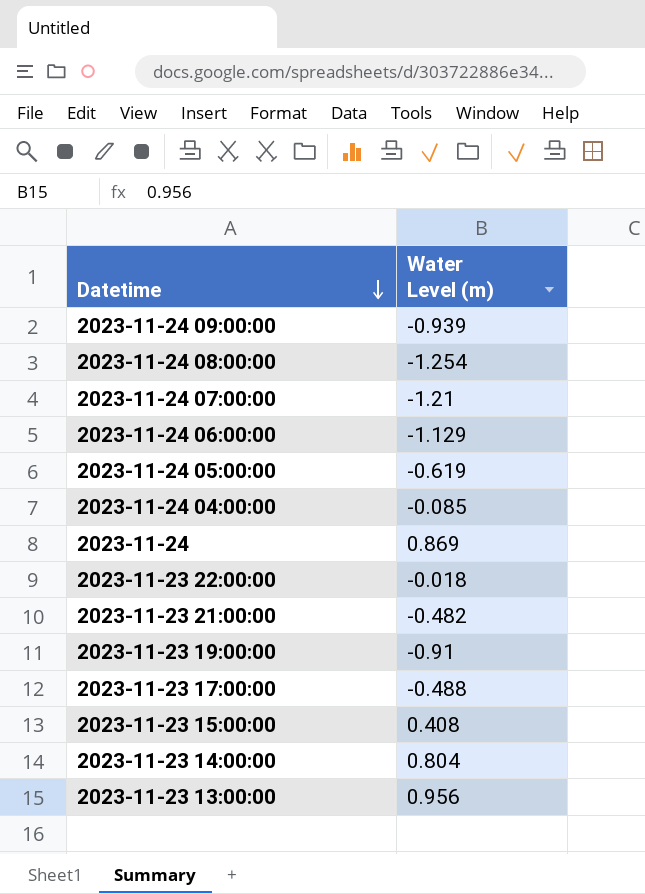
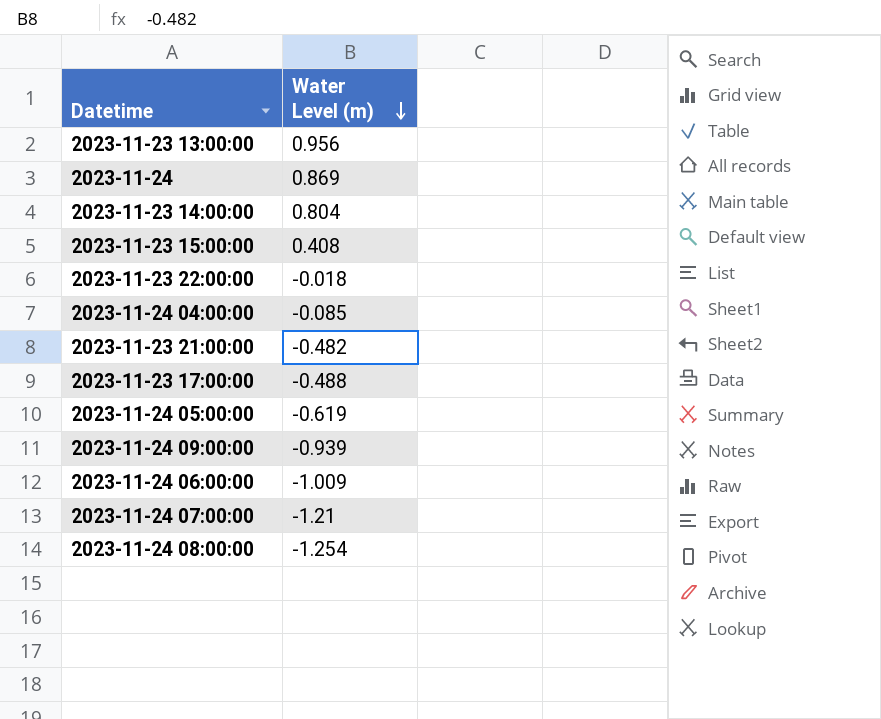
row order: Datetime descending -> Water Level (m) descending
row 2023-11-23 19:00:00: -0.91 -> none
2023-11-24 06:00:00 | Water Level (m): -1.129 -> -1.009

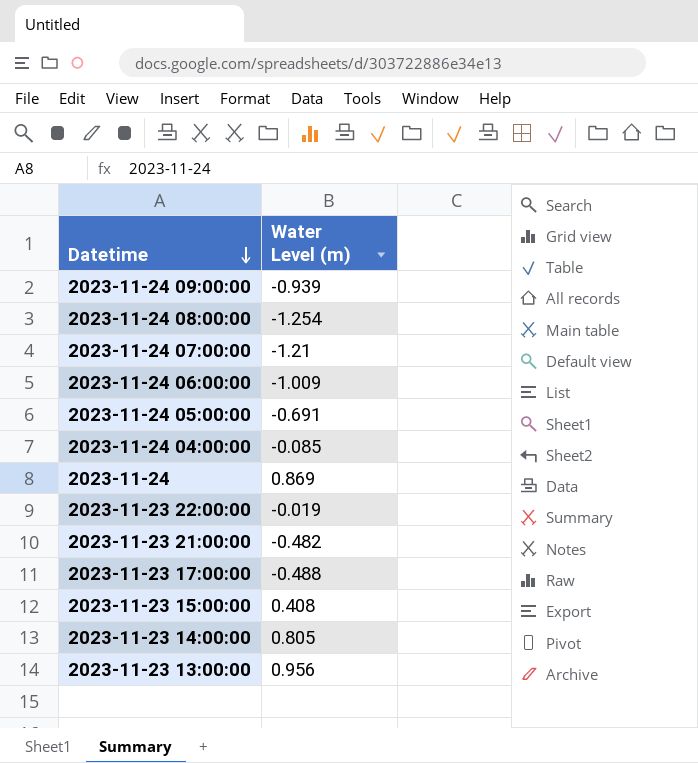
row order: Water Level (m) descending -> Datetime descending
2023-11-24 05:00:00 | Water Level (m): -0.619 -> -0.691
2023-11-23 22:00:00 | Water Level (m): -0.018 -> -0.019
2023-11-23 14:00:00 | Water Level (m): 0.804 -> 0.805

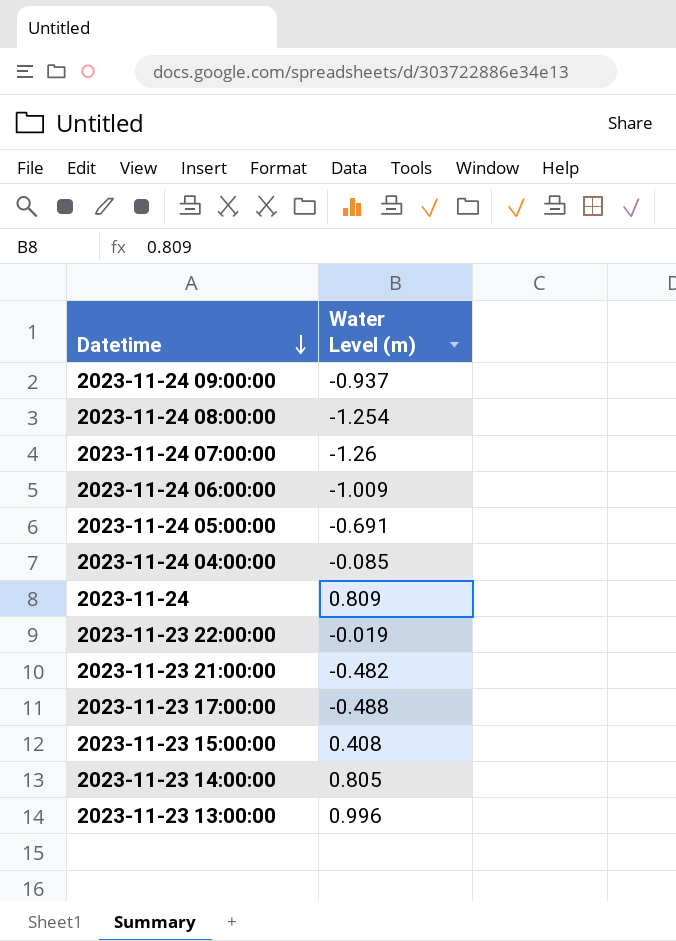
2023-11-24 09:00:00 | Water Level (m): -0.939 -> -0.937
2023-11-24 07:00:00 | Water Level (m): -1.21 -> -1.26
2023-11-24 | Water Level (m): 0.869 -> 0.809
2023-11-23 13:00:00 | Water Level (m): 0.956 -> 0.996

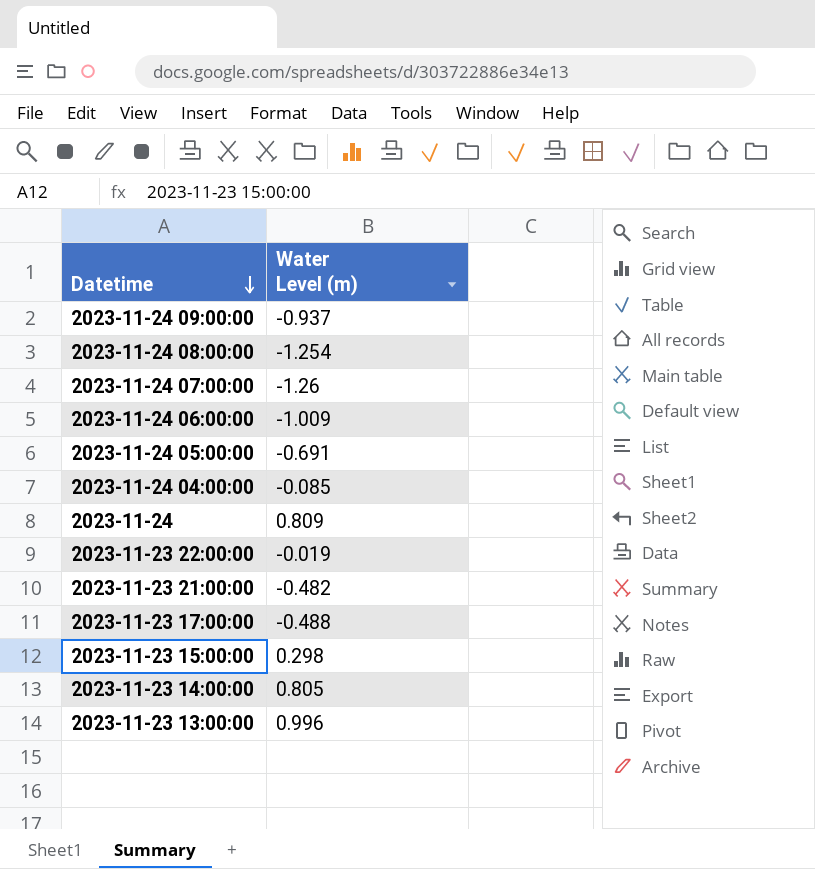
2023-11-23 15:00:00 | Water Level (m): 0.408 -> 0.298

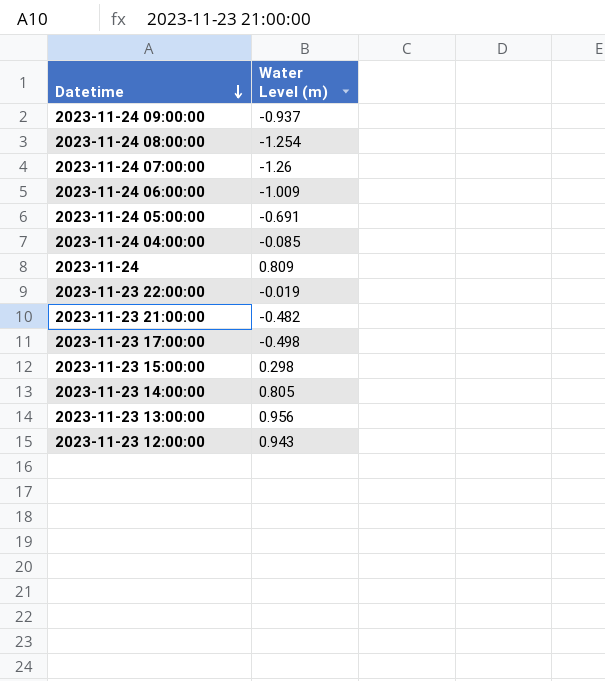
2023-11-23 17:00:00 | Water Level (m): -0.488 -> -0.498
2023-11-23 13:00:00 | Water Level (m): 0.996 -> 0.956
row 2023-11-23 12:00:00: none -> 0.943

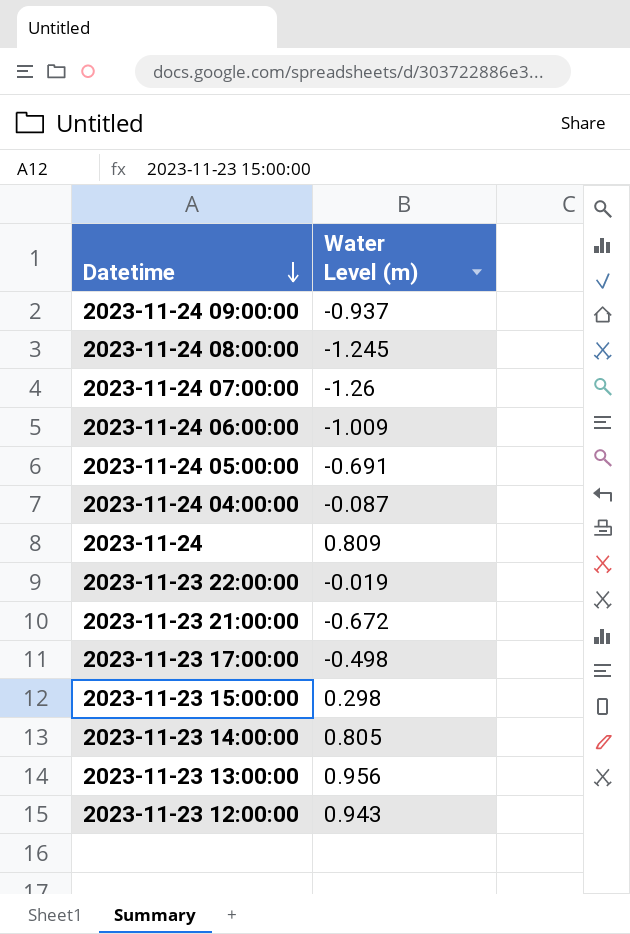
2023-11-24 08:00:00 | Water Level (m): -1.254 -> -1.245
2023-11-24 04:00:00 | Water Level (m): -0.085 -> -0.087
2023-11-23 21:00:00 | Water Level (m): -0.482 -> -0.672

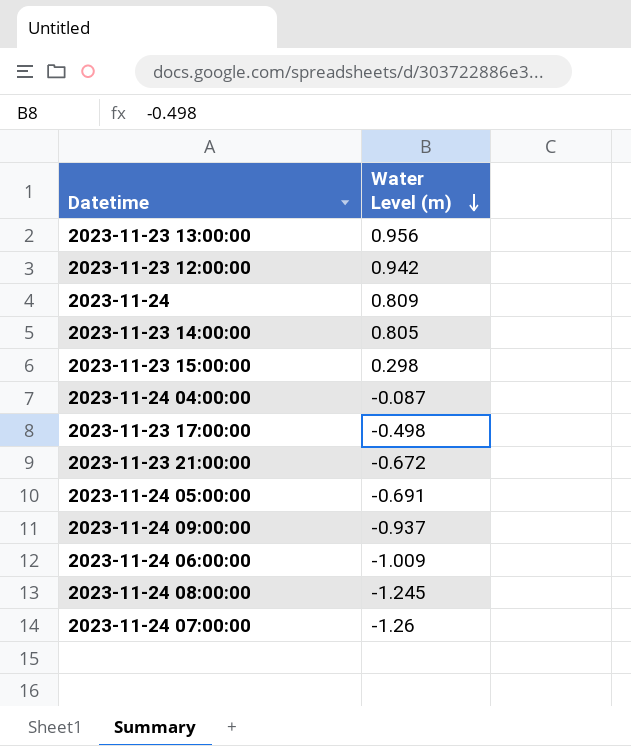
row order: Datetime descending -> Water Level (m) descending
row 2023-11-23 22:00:00: -0.019 -> none
2023-11-23 12:00:00 | Water Level (m): 0.943 -> 0.942

